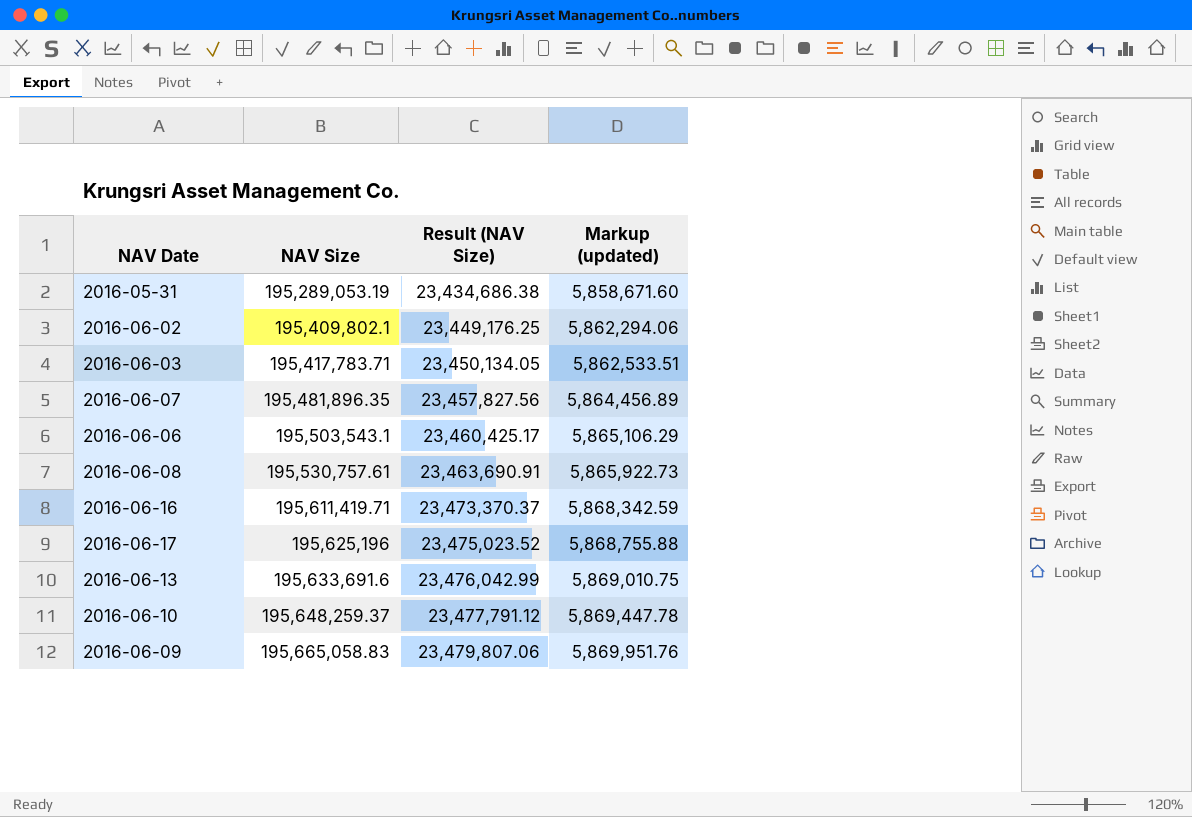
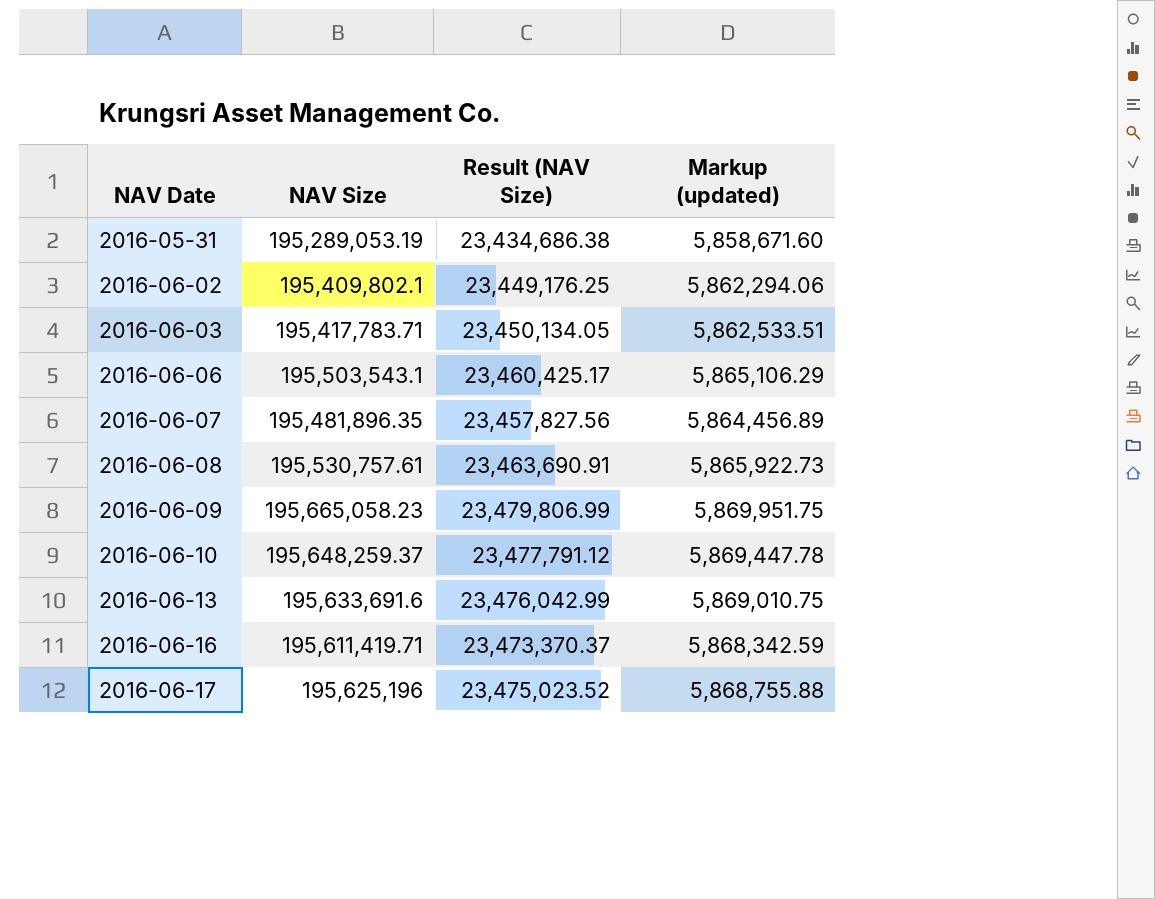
row order: NAV Size ascending -> NAV Date ascending
2016-06-09 | NAV Size: 195,665,058.83 -> 195,665,058.23
2016-06-09 | Result (NAV Size): 23,479,807.06 -> 23,479,806.99
2016-06-09 | Markup (updated): 5,869,951.76 -> 5,869,951.75

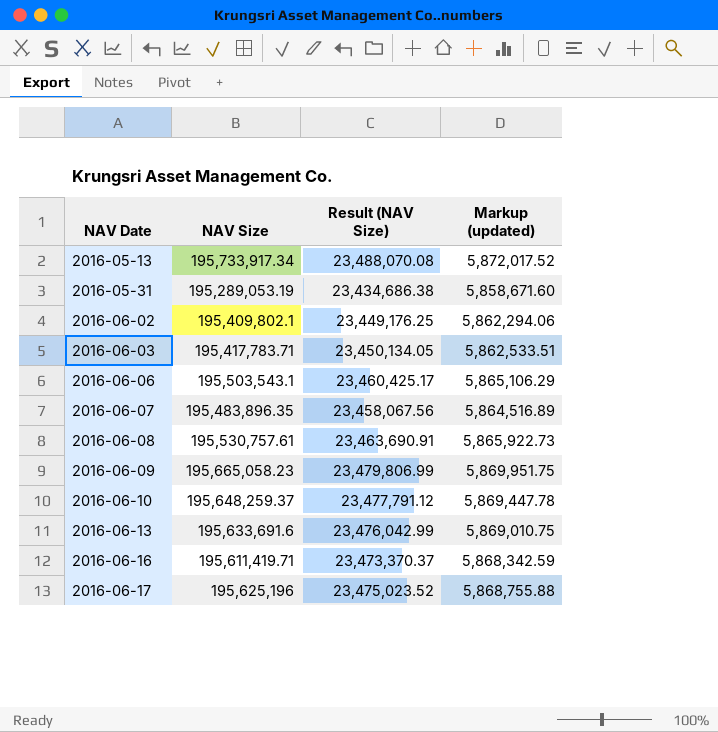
row 2016-05-13: none -> 195,733,917.34 | 23,488,070.08 | 5,872,017.52
2016-06-07 | NAV Size: 195,481,896.35 -> 195,483,896.35
2016-06-07 | Result (NAV Size): 23,457,827.56 -> 23,458,067.56
2016-06-07 | Markup (updated): 5,864,456.89 -> 5,864,516.89

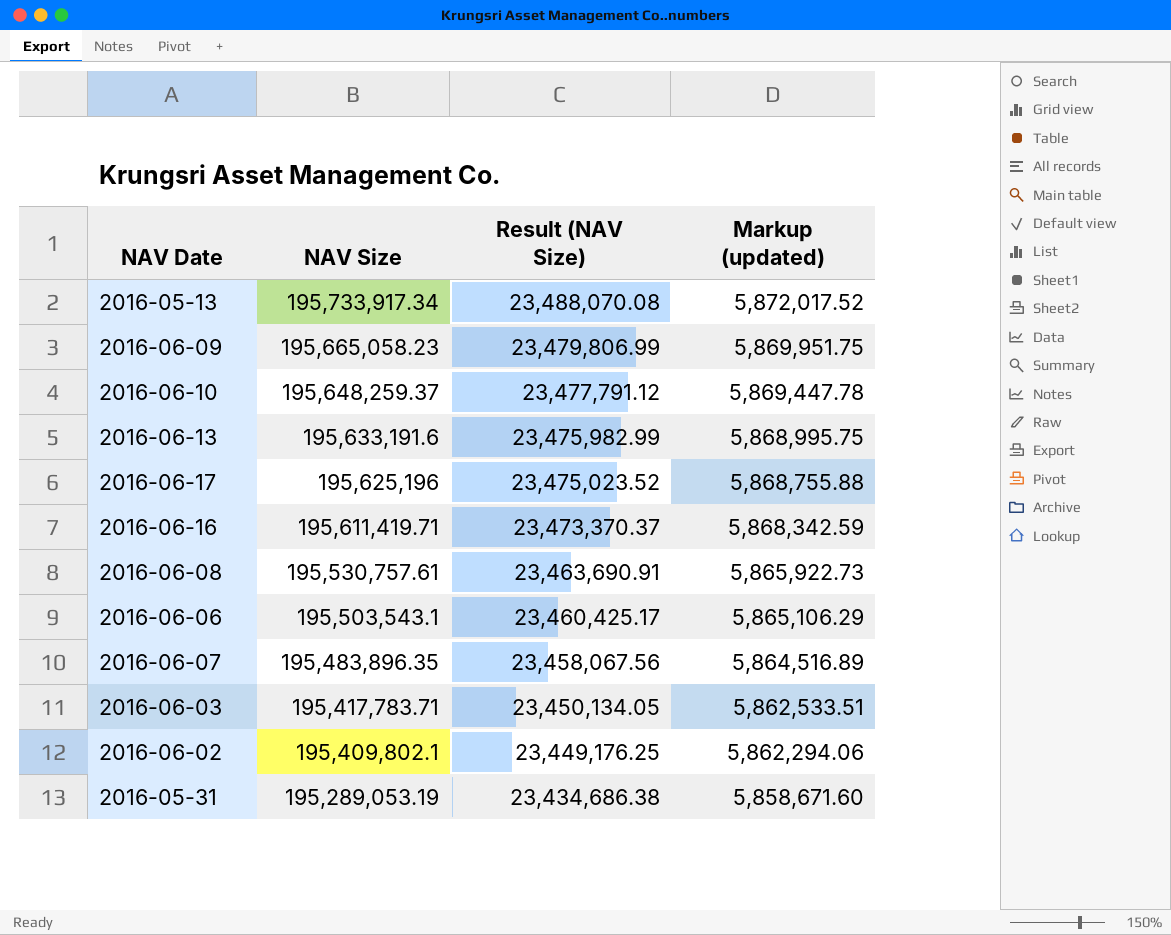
row order: NAV Date ascending -> NAV Size descending
2016-06-13 | NAV Size: 195,633,691.6 -> 195,633,191.6
2016-06-13 | Result (NAV Size): 23,476,042.99 -> 23,475,982.99
2016-06-13 | Markup (updated): 5,869,010.75 -> 5,868,995.75

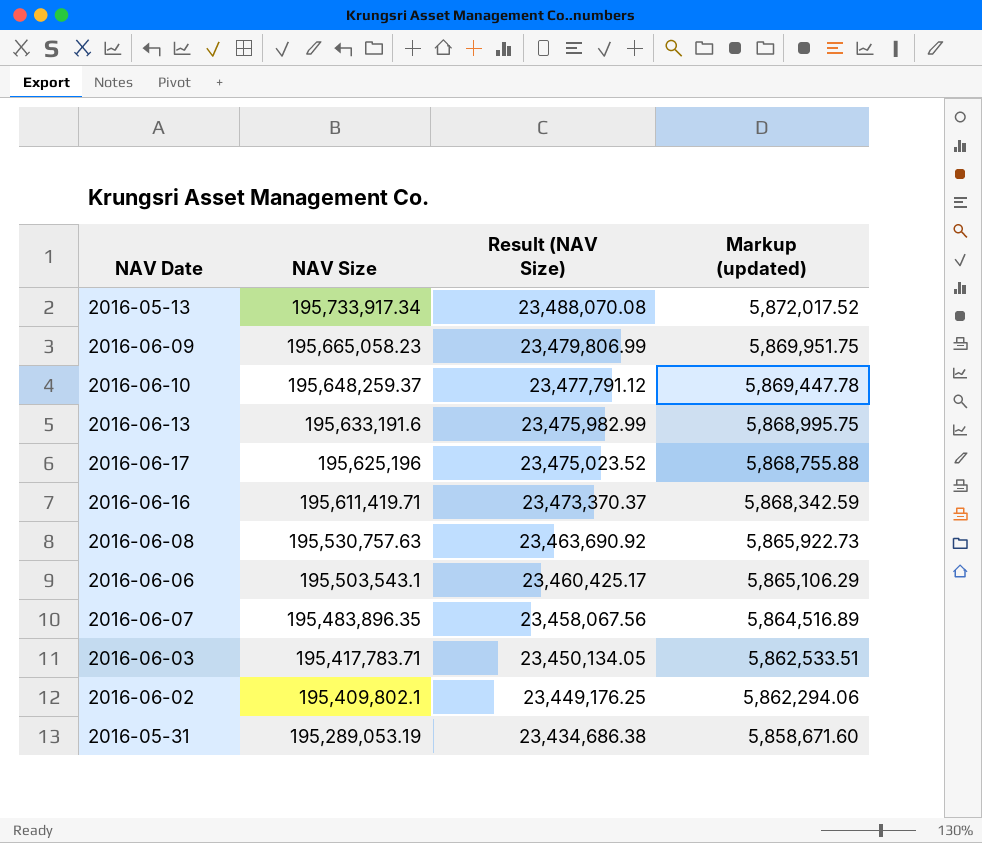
2016-06-08 | NAV Size: 195,530,757.61 -> 195,530,757.63
2016-06-08 | Result (NAV Size): 23,463,690.91 -> 23,463,690.92

